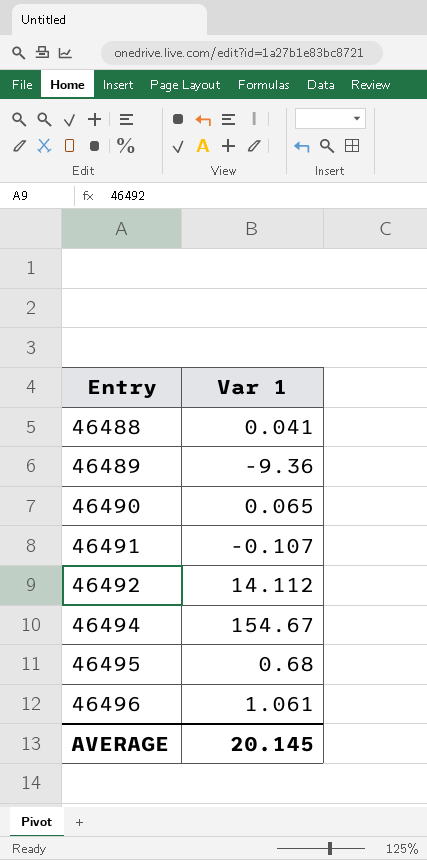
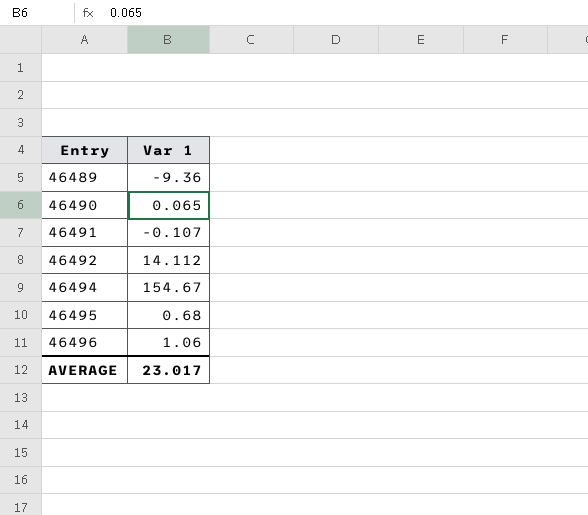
row 46488: 0.041 -> none
46496 | Var 1: 1.061 -> 1.06
AVERAGE | Var 1: 20.145 -> 23.017

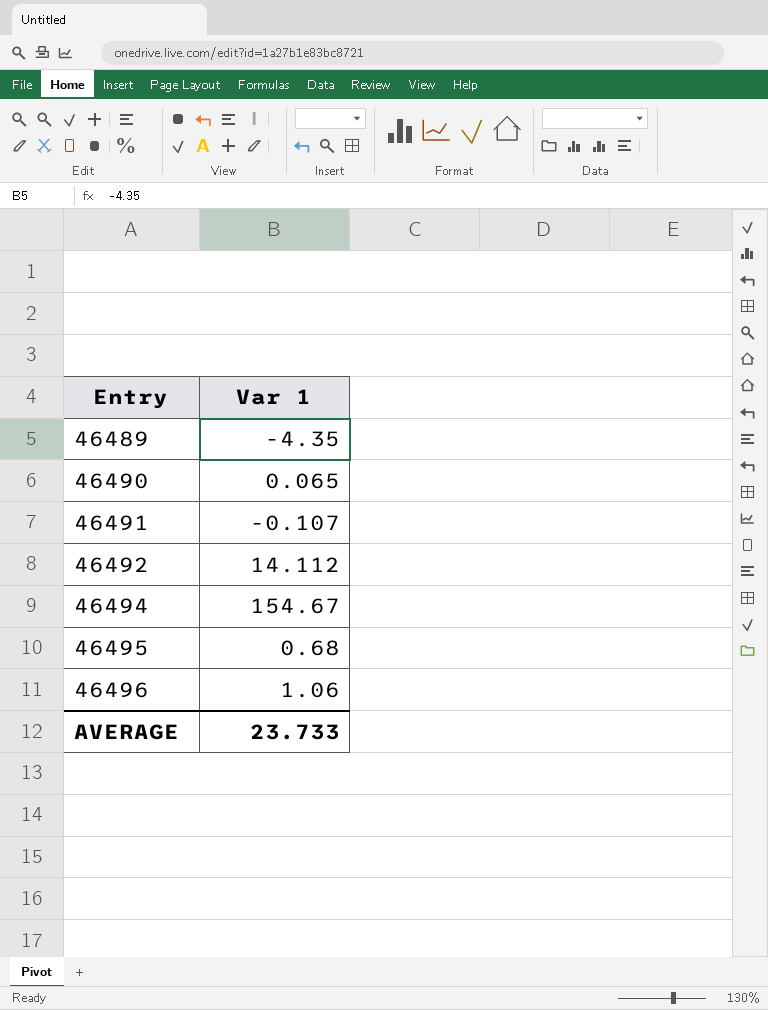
46489 | Var 1: -9.36 -> -4.35
AVERAGE | Var 1: 23.017 -> 23.733

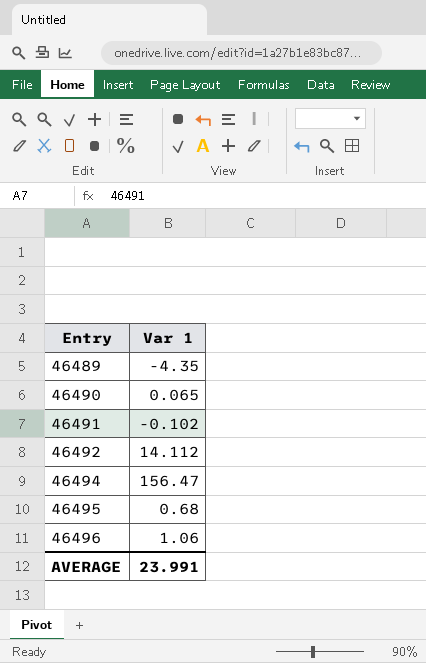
46491 | Var 1: -0.107 -> -0.102
46494 | Var 1: 154.67 -> 156.47
AVERAGE | Var 1: 23.733 -> 23.991

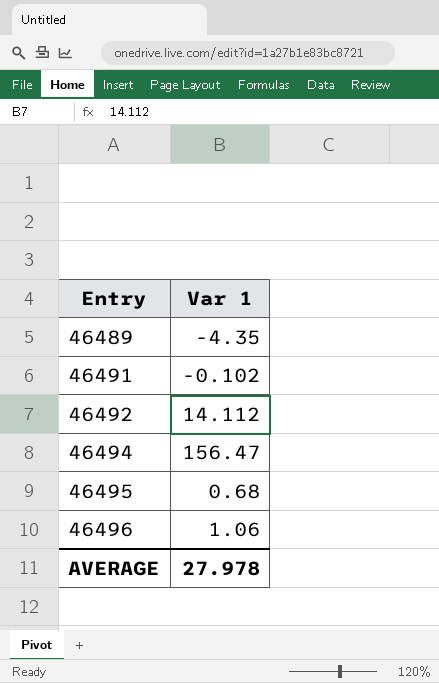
row 46490: 0.065 -> none
AVERAGE | Var 1: 23.991 -> 27.978

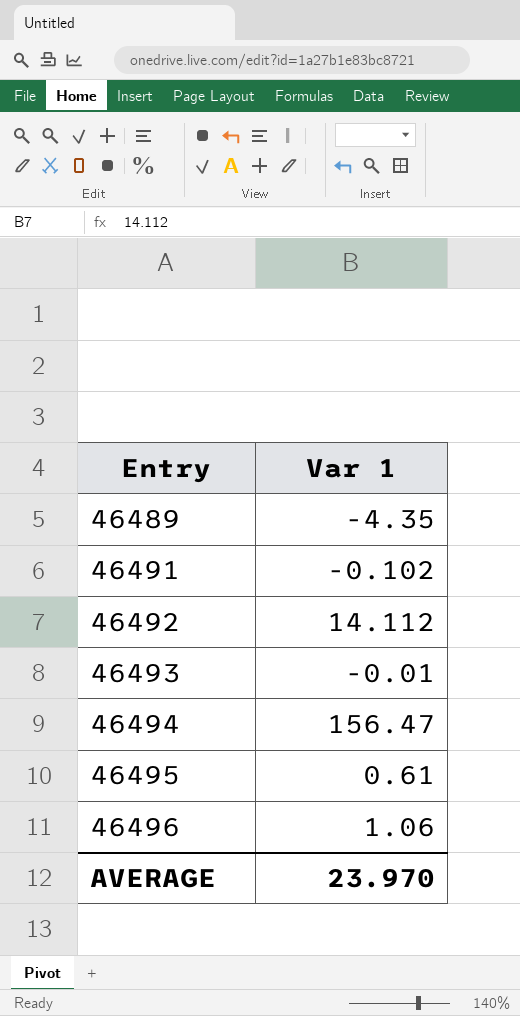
row 46493: none -> -0.01
46495 | Var 1: 0.68 -> 0.61
AVERAGE | Var 1: 27.978 -> 23.970

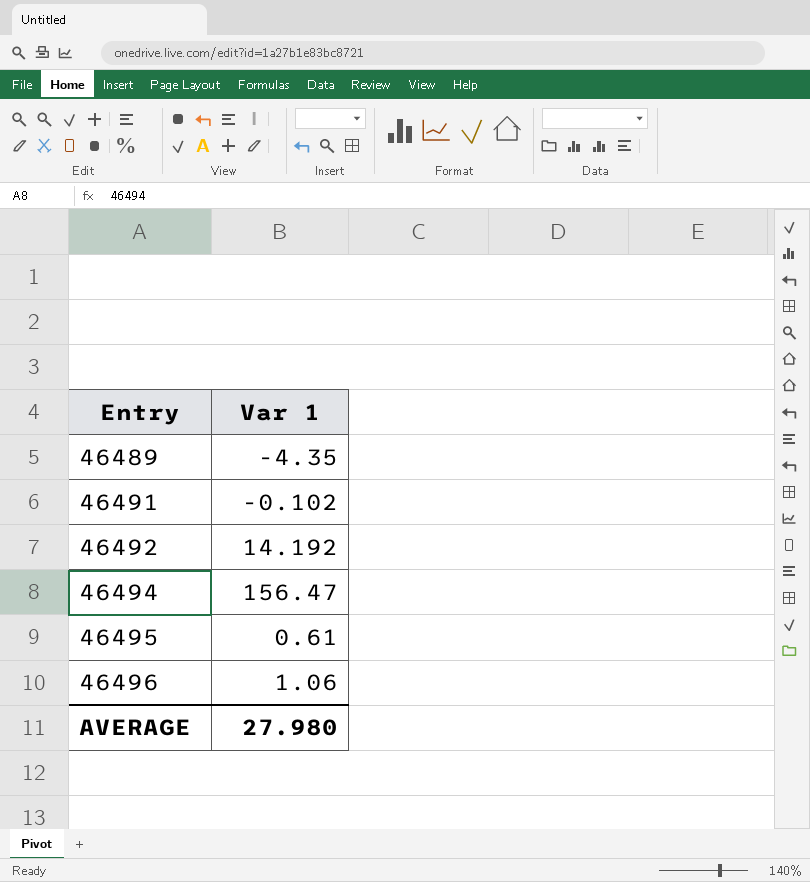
row 46493: -0.01 -> none
46492 | Var 1: 14.112 -> 14.192
AVERAGE | Var 1: 23.970 -> 27.980

